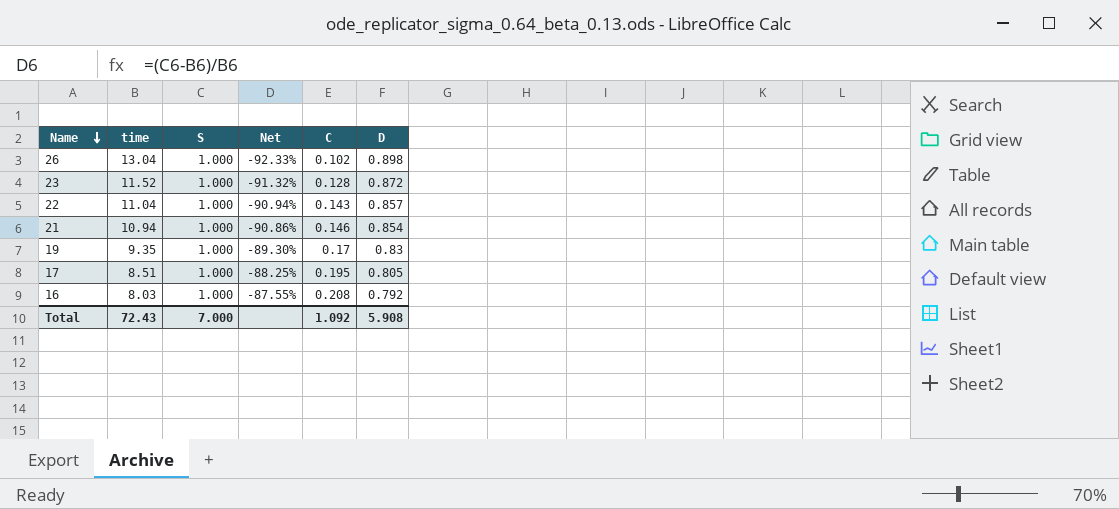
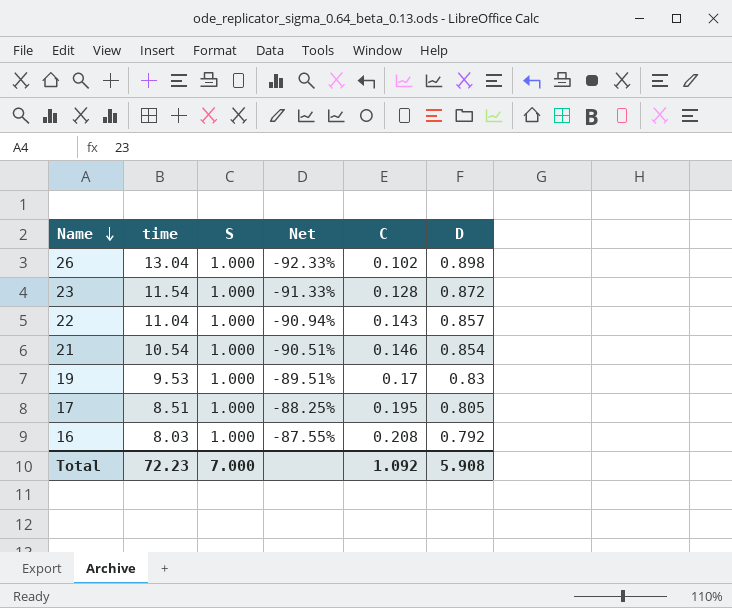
23 | time: 11.52 -> 11.54
23 | Net: -91.32% -> -91.33%
21 | time: 10.94 -> 10.54
21 | Net: -90.86% -> -90.51%
19 | time: 9.35 -> 9.53
19 | Net: -89.30% -> -89.51%
Total | time: 72.43 -> 72.23

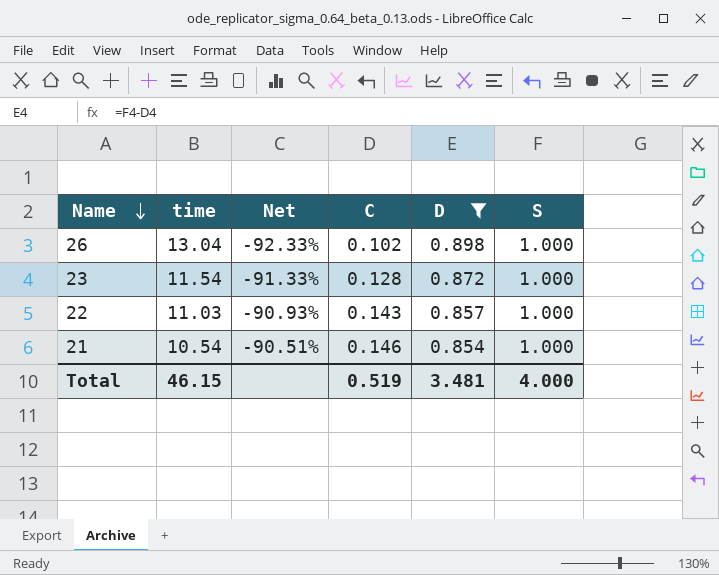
filter: none -> D >= 0.854
column S | position: 3 -> 6
22 | time: 11.04 -> 11.03
22 | Net: -90.94% -> -90.93%
Total | time: 72.23 -> 46.15
Total | C: 1.092 -> 0.519
Total | D: 5.908 -> 3.481
Total | S: 7.000 -> 4.000

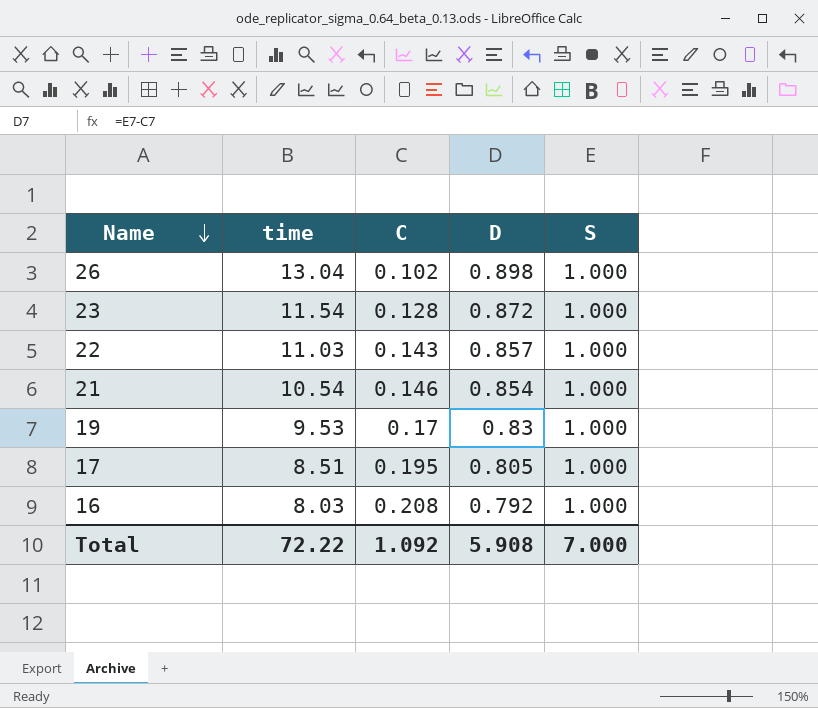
filter: D >= 0.854 -> none
column Net | formula: ([S] - [time]) / [time] -> none
Total | time: 46.15 -> 72.22
Total | C: 0.519 -> 1.092
Total | D: 3.481 -> 5.908
Total | S: 4.000 -> 7.000

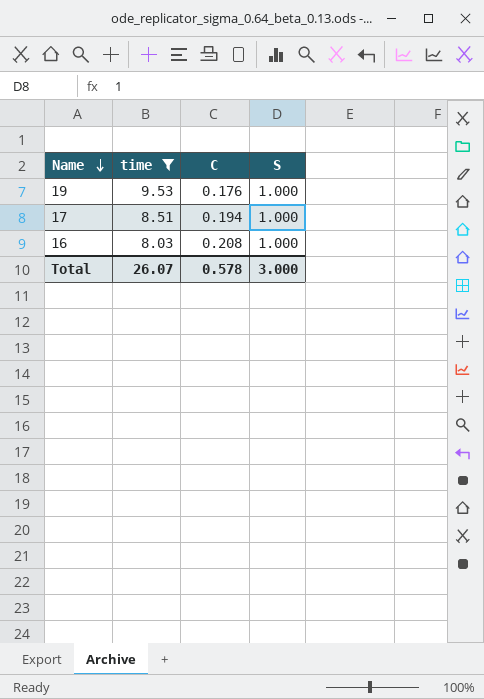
filter: none -> time <= 9.53
column D | formula: [S] - [C] -> none
19 | C: 0.17 -> 0.176
17 | C: 0.195 -> 0.194
Total | time: 72.22 -> 26.07
Total | C: 1.092 -> 0.578
Total | S: 7.000 -> 3.000

